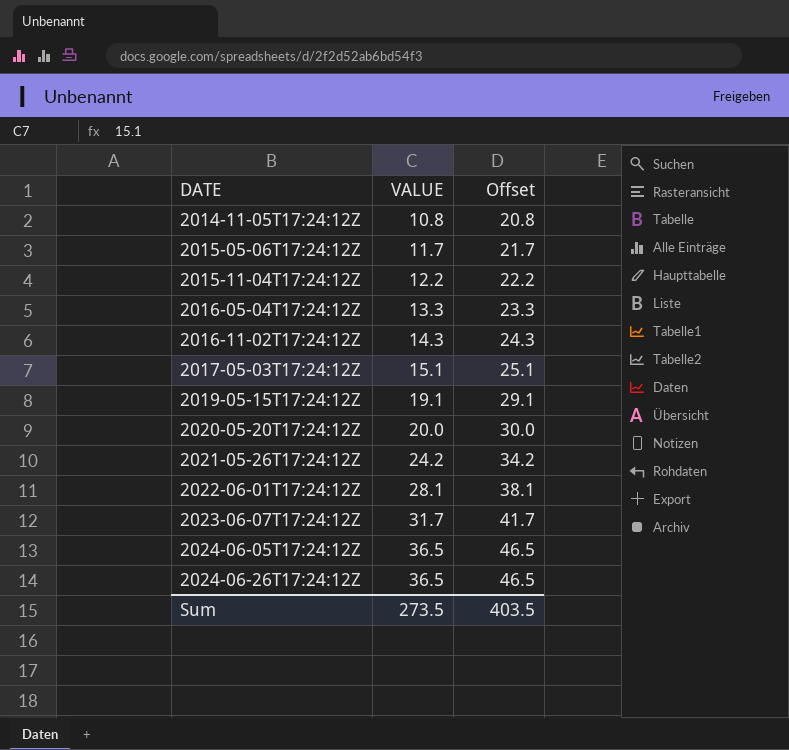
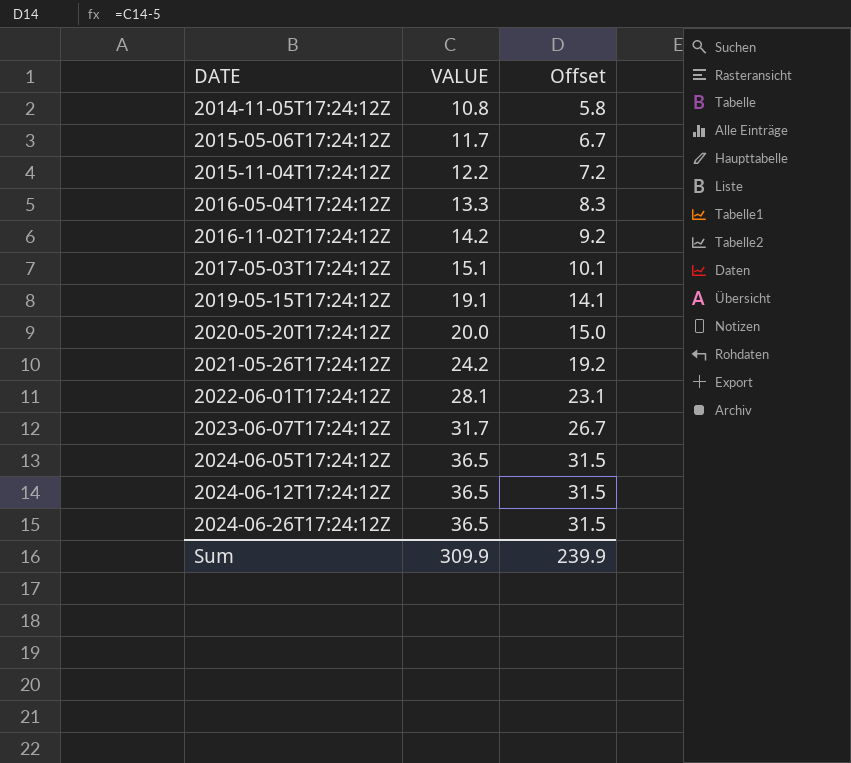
column Offset | formula: [VALUE] + 10 -> [VALUE] - 5
2016-11-02T17:24:12Z | VALUE: 14.3 -> 14.2
row 2024-06-12T17:24:12Z: none -> 36.5 | 31.5
Sum | VALUE: 273.5 -> 309.9
Sum | Offset: 403.5 -> 239.9

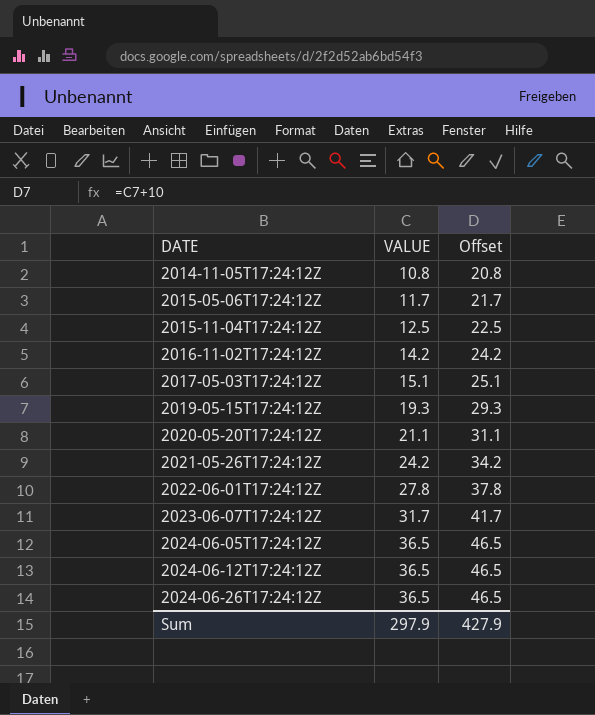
column Offset | formula: [VALUE] - 5 -> [VALUE] + 10
row 2016-05-04T17:24:12Z: 13.3 | 8.3 -> none
2015-11-04T17:24:12Z | VALUE: 12.2 -> 12.5
2019-05-15T17:24:12Z | VALUE: 19.1 -> 19.3
2020-05-20T17:24:12Z | VALUE: 20.0 -> 21.1
2022-06-01T17:24:12Z | VALUE: 28.1 -> 27.8
Sum | VALUE: 309.9 -> 297.9
Sum | Offset: 239.9 -> 427.9

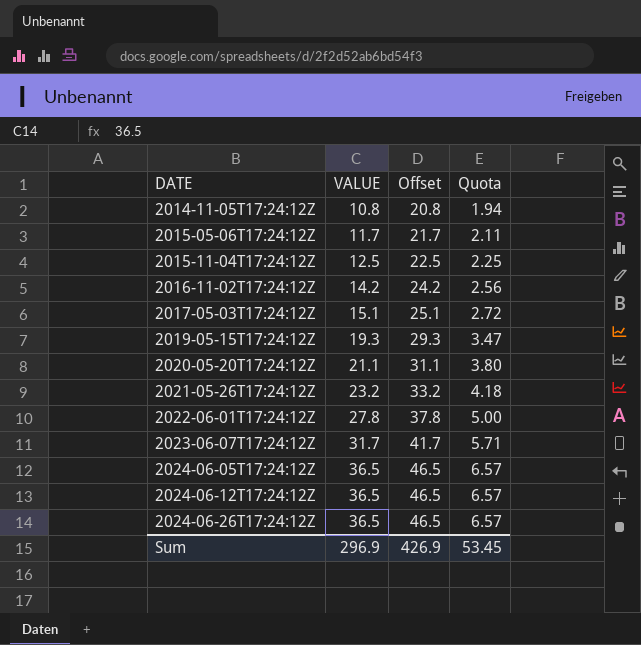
column Quota | formula: none -> [VALUE] * 0.18
2021-05-26T17:24:12Z | VALUE: 24.2 -> 23.2
2021-05-26T17:24:12Z | Offset: 34.2 -> 33.2
Sum | VALUE: 297.9 -> 296.9
Sum | Offset: 427.9 -> 426.9

